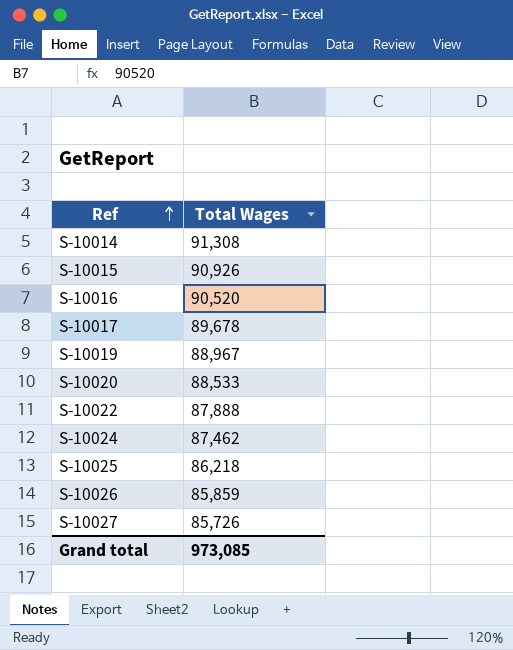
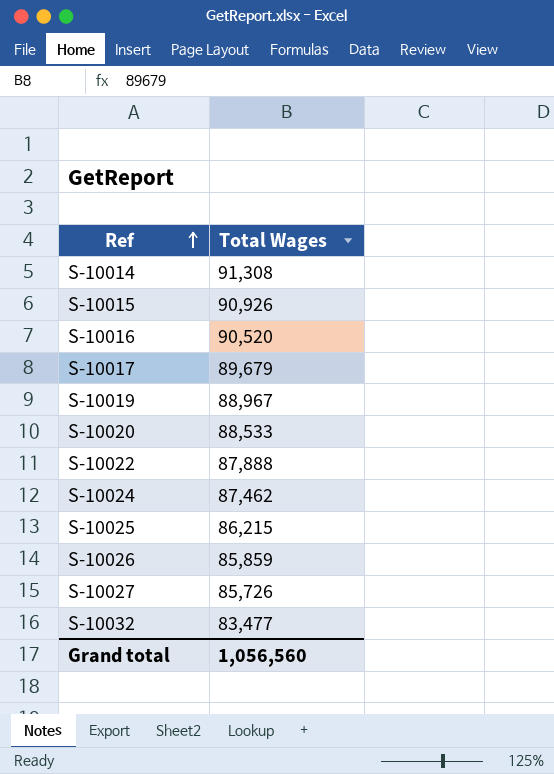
S-10017 | Total Wages: 89,678 -> 89,679
S-10025 | Total Wages: 86,218 -> 86,215
row S-10032: none -> 83,477
Grand total | Total Wages: 973,085 -> 1,056,560

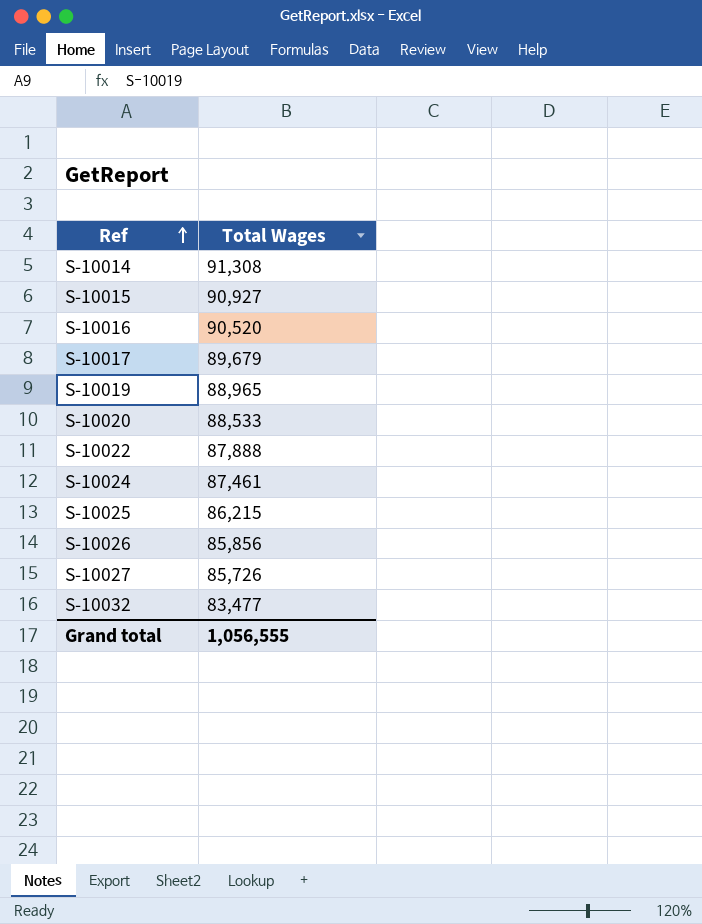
S-10015 | Total Wages: 90,926 -> 90,927
S-10019 | Total Wages: 88,967 -> 88,965
S-10024 | Total Wages: 87,462 -> 87,461
S-10026 | Total Wages: 85,859 -> 85,856
Grand total | Total Wages: 1,056,560 -> 1,056,555

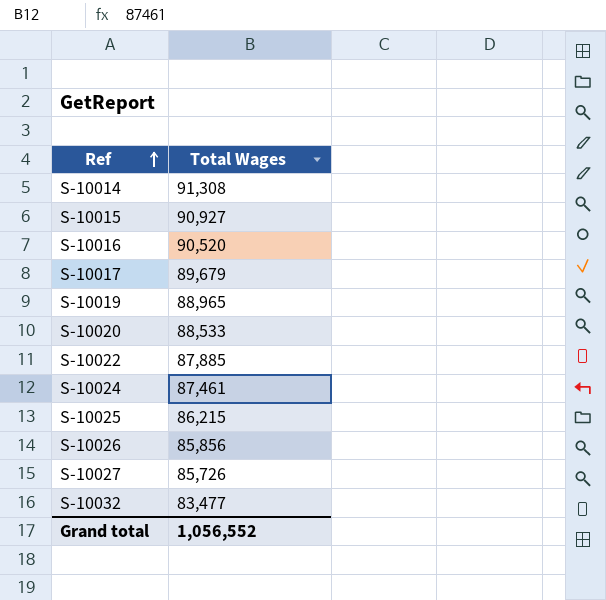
S-10022 | Total Wages: 87,888 -> 87,885
Grand total | Total Wages: 1,056,555 -> 1,056,552

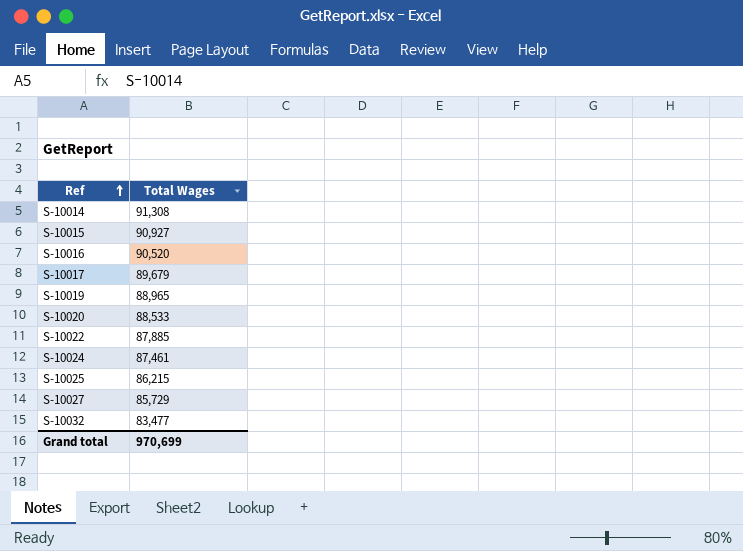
row S-10026: 85,856 -> none
S-10027 | Total Wages: 85,726 -> 85,729
Grand total | Total Wages: 1,056,552 -> 970,699

